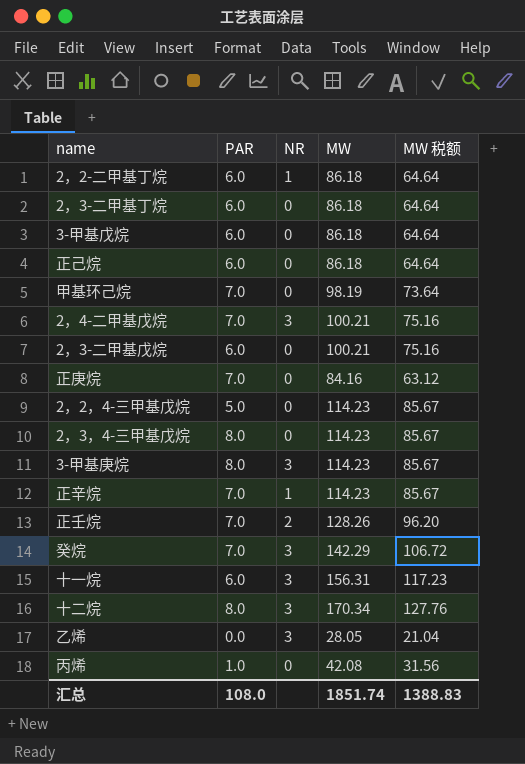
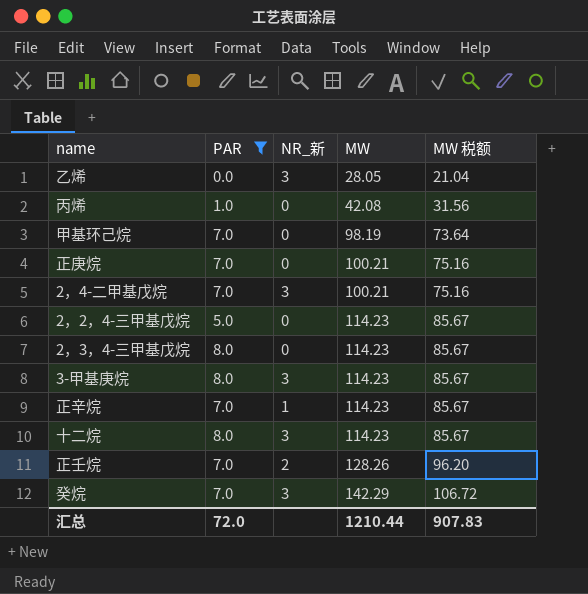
filter: none -> PAR != 6.0
row order: none -> MW ascending
column name: NR -> NR_新
正庚烷 | MW: 84.16 -> 100.21
正庚烷 | MW 税额: 63.12 -> 75.16
十二烷 | MW: 170.34 -> 114.23
十二烷 | MW 税额: 127.76 -> 85.67
汇总 | PAR: 108.0 -> 72.0
汇总 | MW: 1851.74 -> 1210.44
汇总 | MW 税额: 1388.83 -> 907.83

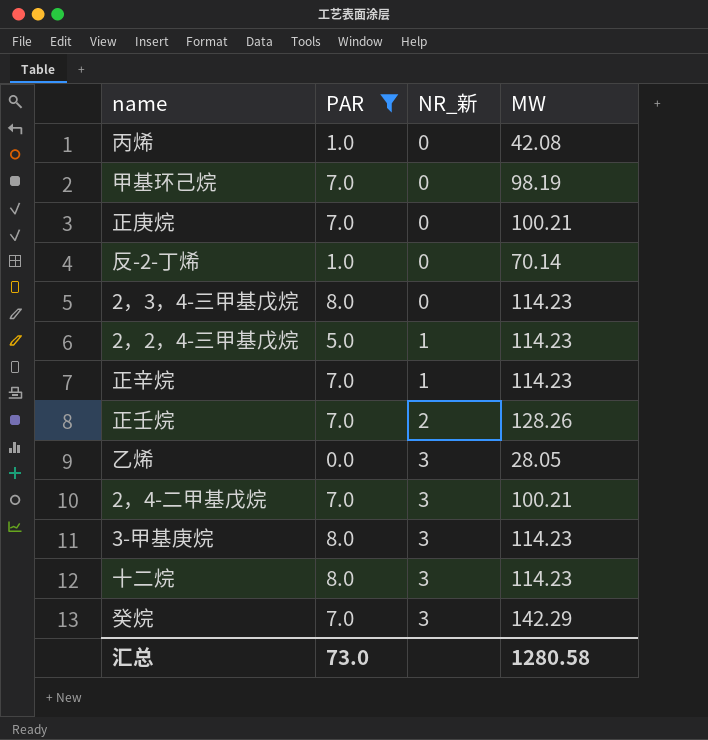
row order: MW ascending -> NR_新 ascending
column MW 税额 | formula: [MW] * 0.75 -> none
row 反-2-丁烯: none -> 1.0 | 0 | 70.14
2，2，4-三甲基戊烷 | NR_新: 0 -> 1
汇总 | PAR: 72.0 -> 73.0
汇总 | MW: 1210.44 -> 1280.58

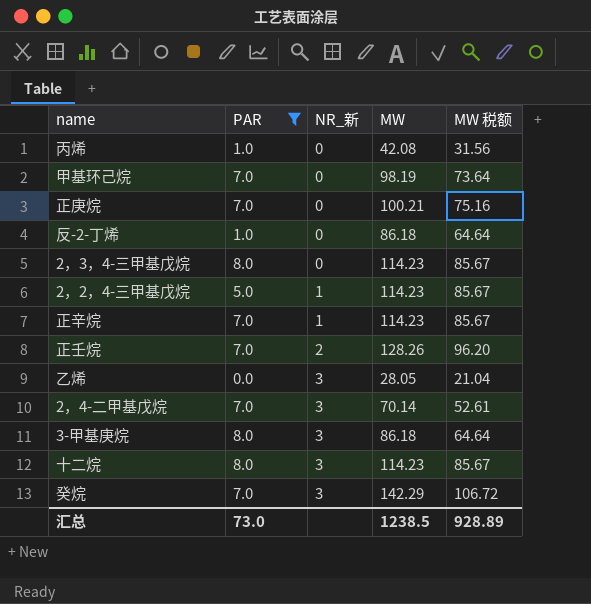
column MW 税额 | formula: none -> [MW] * 0.75
反-2-丁烯 | MW: 70.14 -> 86.18
2，4-二甲基戊烷 | MW: 100.21 -> 70.14
3-甲基庚烷 | MW: 114.23 -> 86.18
汇总 | MW: 1280.58 -> 1238.5

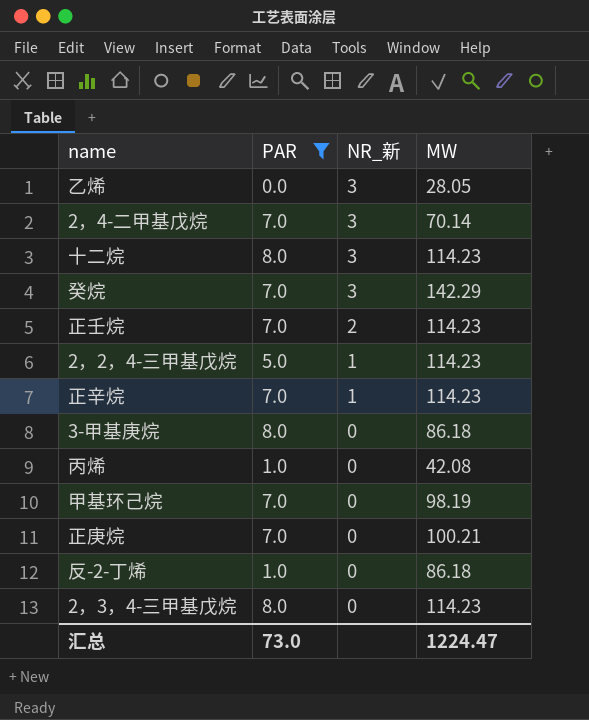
row order: NR_新 ascending -> NR_新 descending
column MW 税额 | formula: [MW] * 0.75 -> none
正壬烷 | MW: 128.26 -> 114.23
3-甲基庚烷 | NR_新: 3 -> 0
汇总 | MW: 1238.5 -> 1224.47

